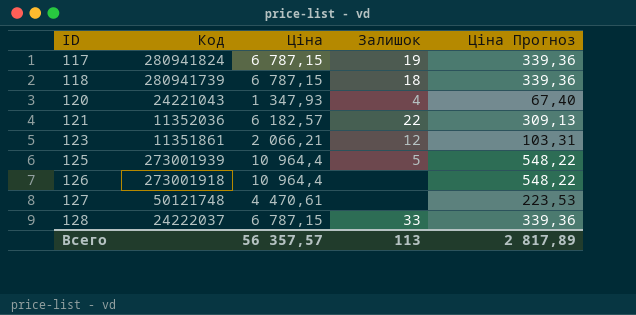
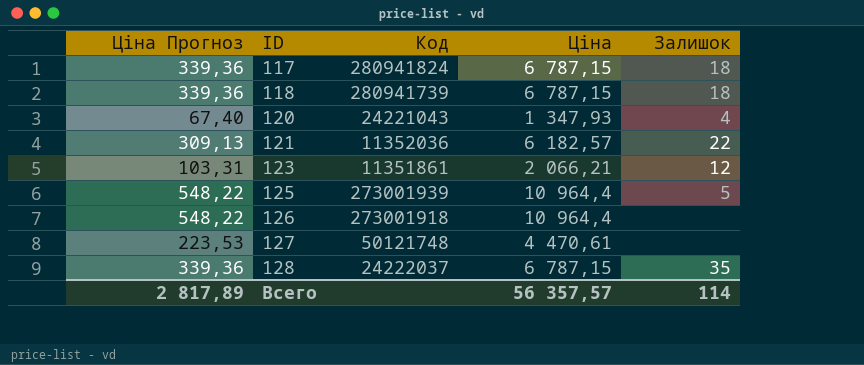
column Ціна Прогноз | position: 5 -> 1
117 | Залишок: 19 -> 18
128 | Залишок: 33 -> 35
Всего | Залишок: 113 -> 114

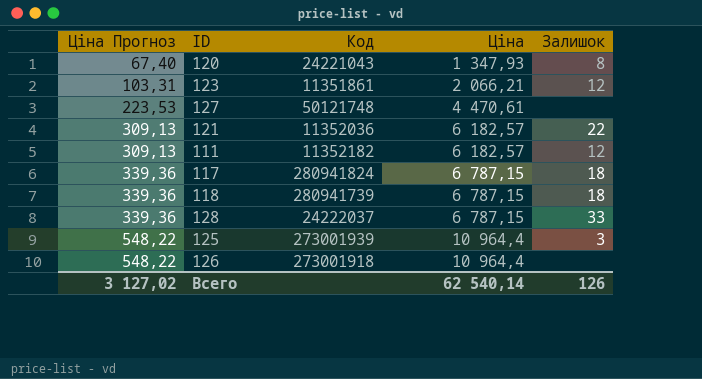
row order: ID ascending -> Ціна Прогноз ascending
120 | Залишок: 4 -> 8
row 111: none -> 309,13 | 11352182 | 6 182,57 | 12
128 | Залишок: 35 -> 33
125 | Залишок: 5 -> 3
Всего | Ціна Прогноз: 2 817,89 -> 3 127,02
Всего | Ціна: 56 357,57 -> 62 540,14
Всего | Залишок: 114 -> 126

